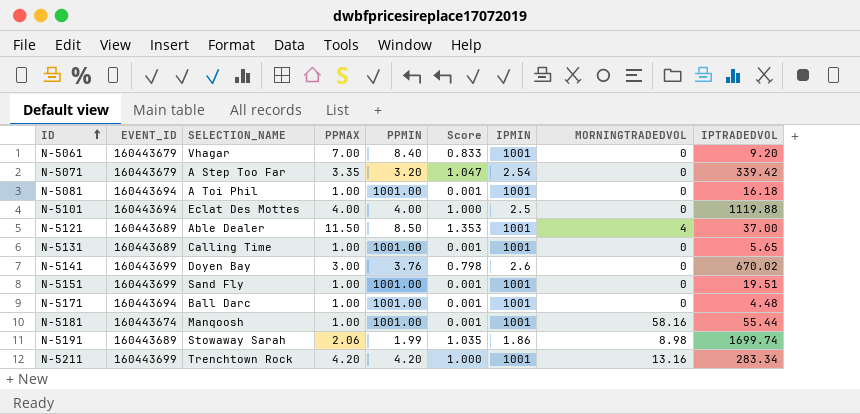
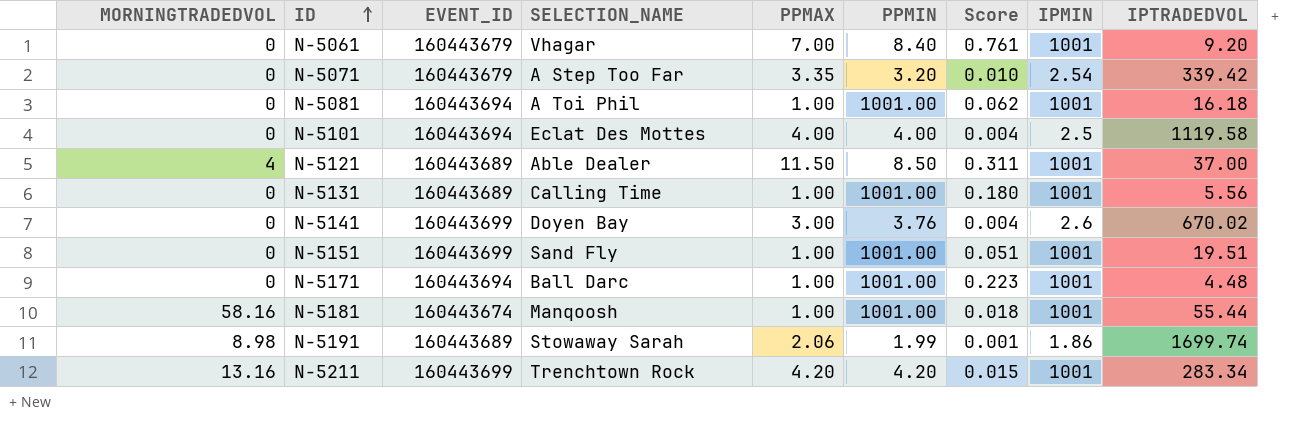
column MORNINGTRADEDVOL | position: 8 -> 1
column Score | formula: [PPMAX] / [PPMIN] -> [PPMAX] / [IPTRADEDVOL]
N-5101 | IPTRADEDVOL: 1119.88 -> 1119.58
N-5131 | IPTRADEDVOL: 5.65 -> 5.56

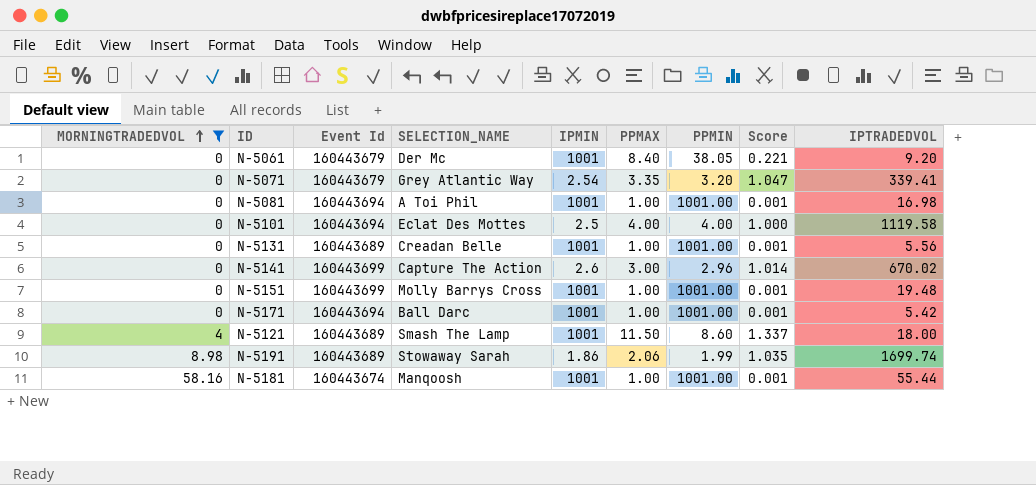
filter: none -> MORNINGTRADEDVOL != 13.16
row order: ID ascending -> MORNINGTRADEDVOL ascending
column name: EVENT_ID -> Event Id
column IPMIN | position: 8 -> 5
column Score | formula: [PPMAX] / [IPTRADEDVOL] -> [PPMAX] / [PPMIN]
N-5061 | SELECTION_NAME: Vhagar -> Der Mc
N-5061 | PPMAX: 7.00 -> 8.40
N-5061 | PPMIN: 8.40 -> 38.05
N-5071 | SELECTION_NAME: A Step Too Far -> Grey Atlantic Way
N-5071 | IPTRADEDVOL: 339.42 -> 339.41
N-5081 | IPTRADEDVOL: 16.18 -> 16.98
N-5131 | SELECTION_NAME: Calling Time -> Creadan Belle
N-5141 | SELECTION_NAME: Doyen Bay -> Capture The Action
N-5141 | PPMIN: 3.76 -> 2.96
N-5151 | SELECTION_NAME: Sand Fly -> Molly Barrys Cross
N-5151 | IPTRADEDVOL: 19.51 -> 19.48
N-5171 | IPTRADEDVOL: 4.48 -> 5.42
N-5121 | SELECTION_NAME: Able Dealer -> Smash The Lamp
N-5121 | PPMIN: 8.50 -> 8.60
N-5121 | IPTRADEDVOL: 37.00 -> 18.00

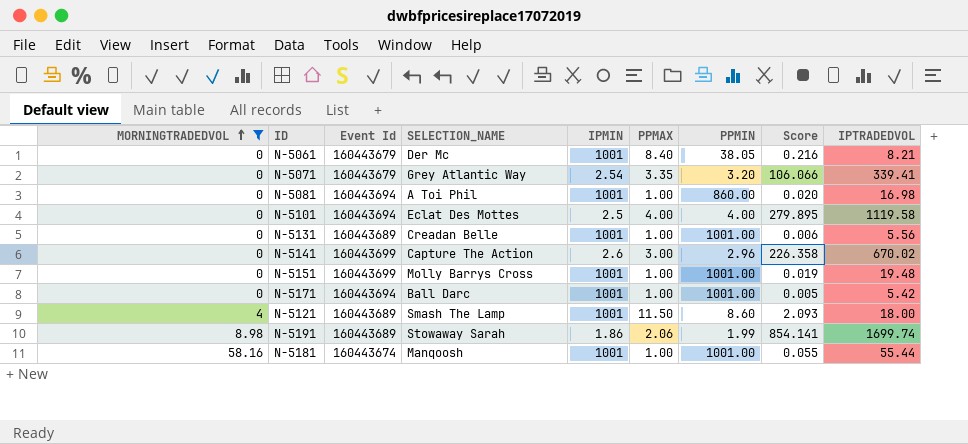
column Score | formula: [PPMAX] / [PPMIN] -> [IPTRADEDVOL] / [PPMIN]
N-5061 | IPTRADEDVOL: 9.20 -> 8.21
N-5081 | PPMIN: 1001.00 -> 860.00

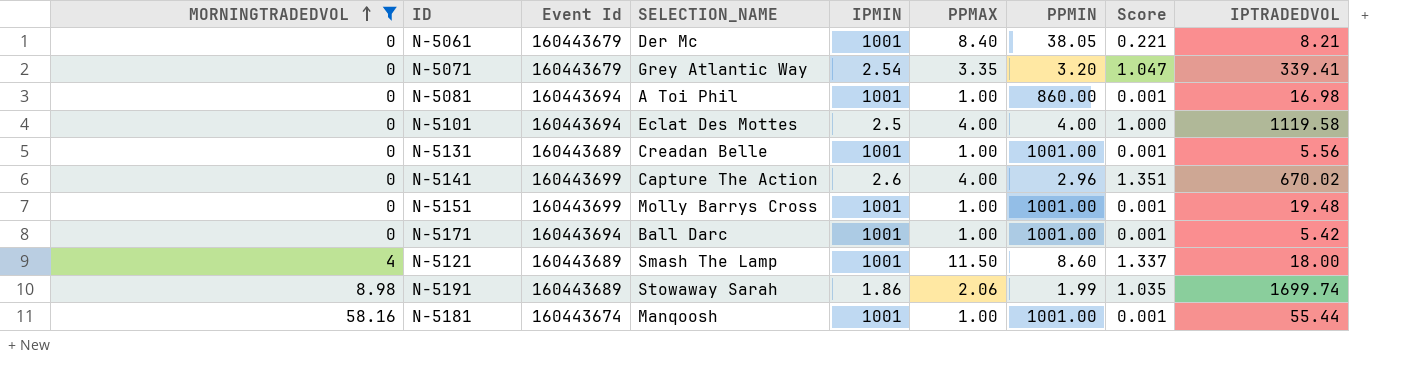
column Score | formula: [IPTRADEDVOL] / [PPMIN] -> [PPMAX] / [PPMIN]
N-5141 | PPMAX: 3.00 -> 4.00

